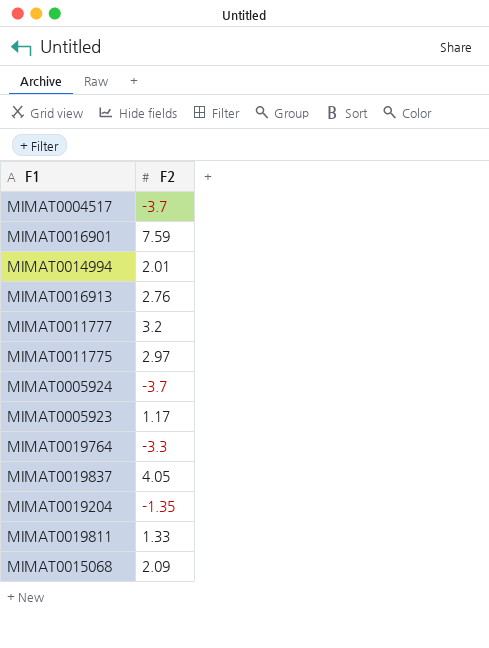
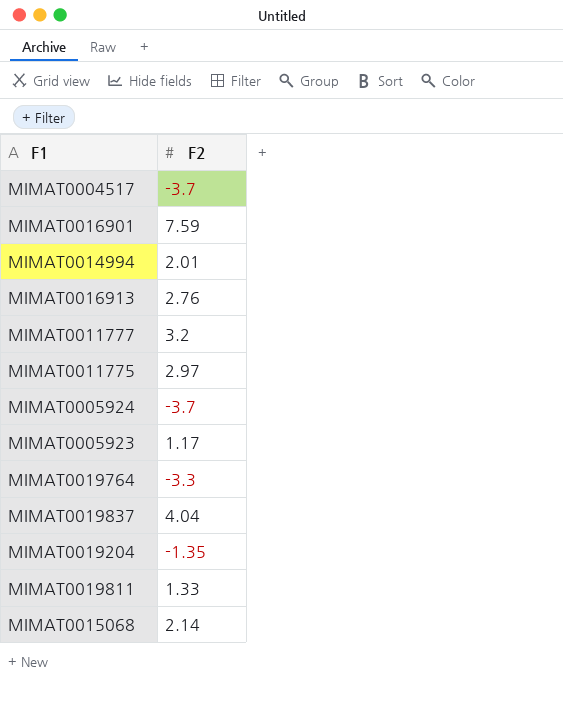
MIMAT0019837 | F2: 4.05 -> 4.04
MIMAT0015068 | F2: 2.09 -> 2.14

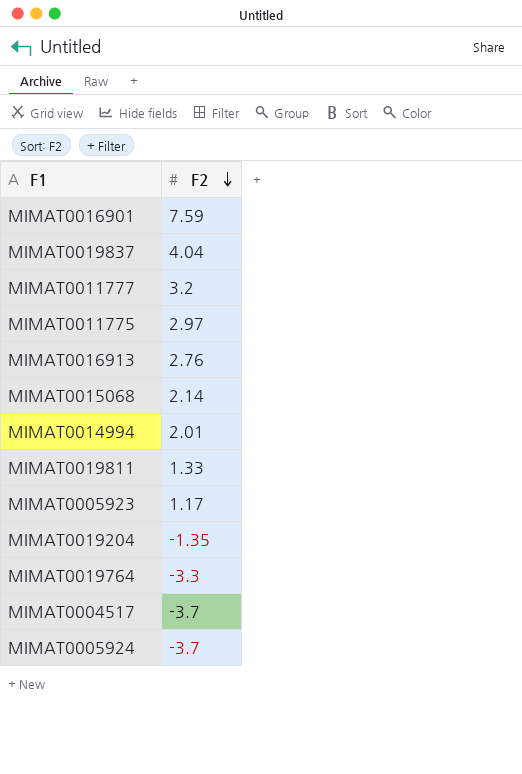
row order: none -> F2 descending

